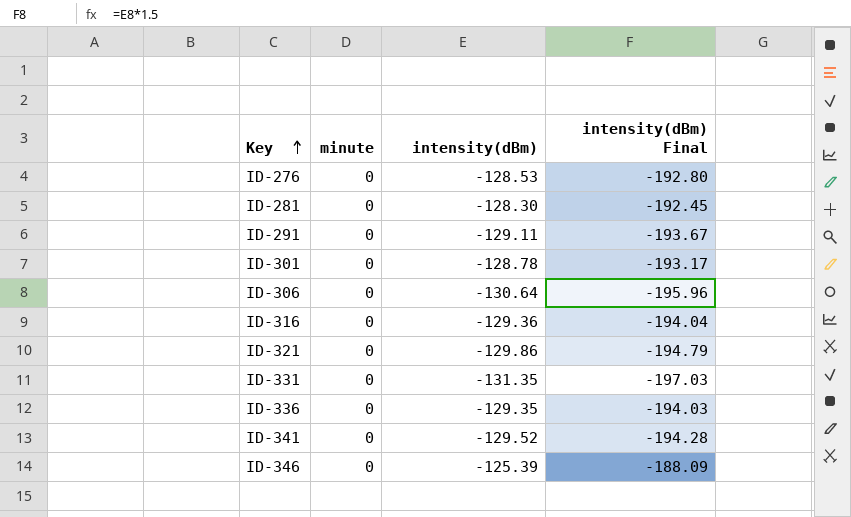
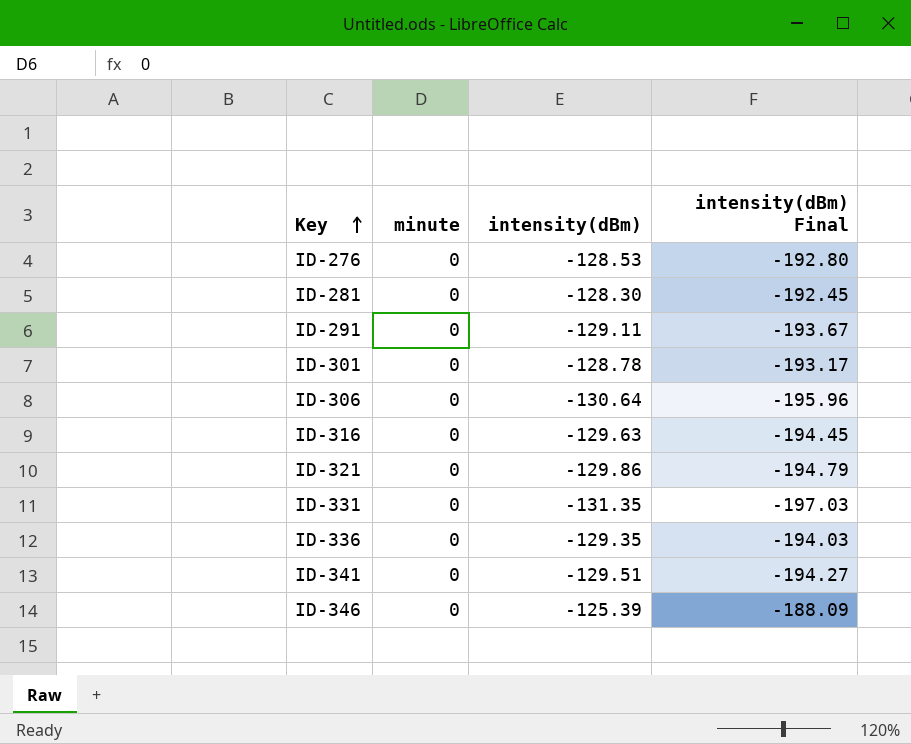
ID-316 | intensity(dBm): -129.36 -> -129.63
ID-316 | intensity(dBm) Final: -194.04 -> -194.45
ID-341 | intensity(dBm): -129.52 -> -129.51
ID-341 | intensity(dBm) Final: -194.28 -> -194.27

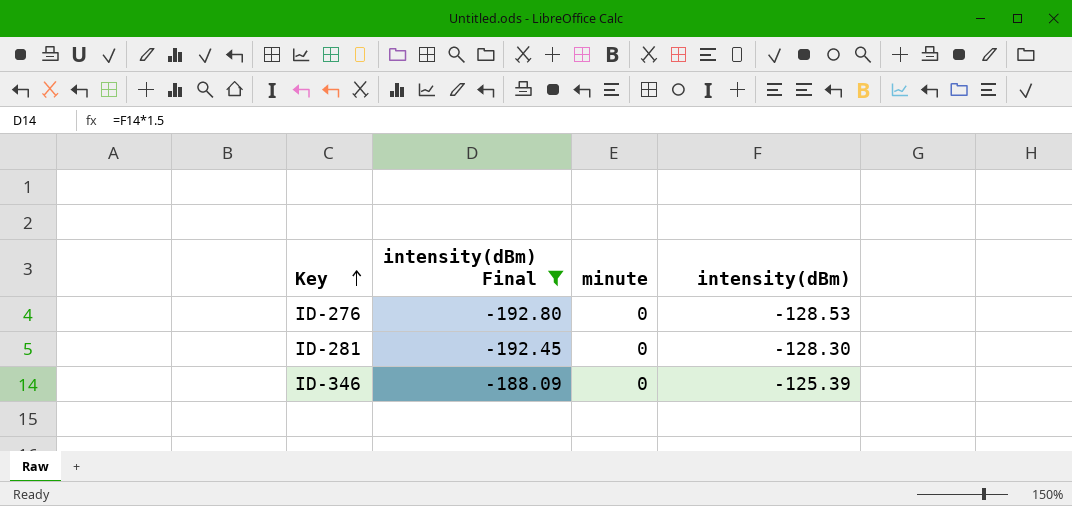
filter: none -> intensity(dBm) Final >= -192.80
column intensity(dBm) Final | position: 4 -> 2

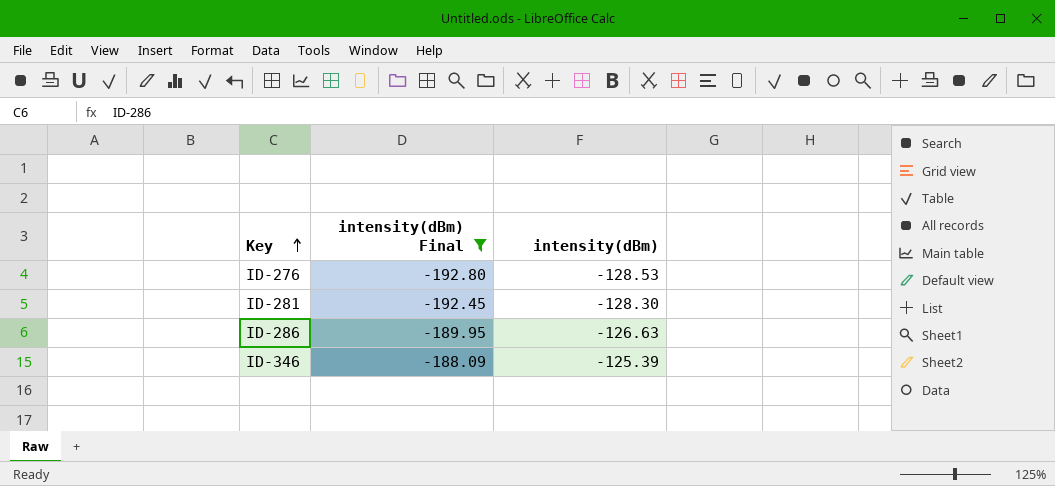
column minute | position: 3 -> none
row ID-286: none -> -189.95 | -126.63

